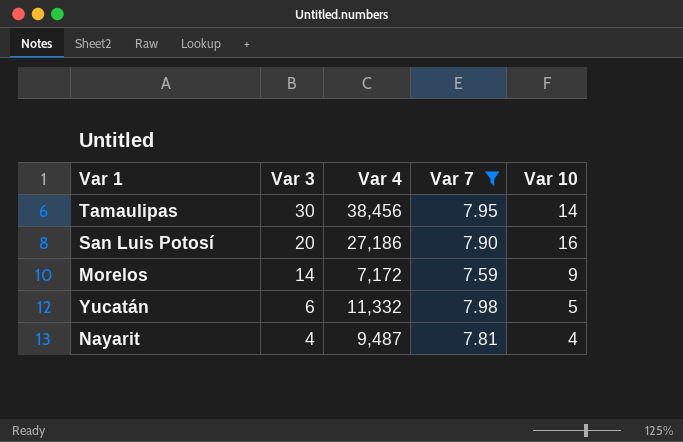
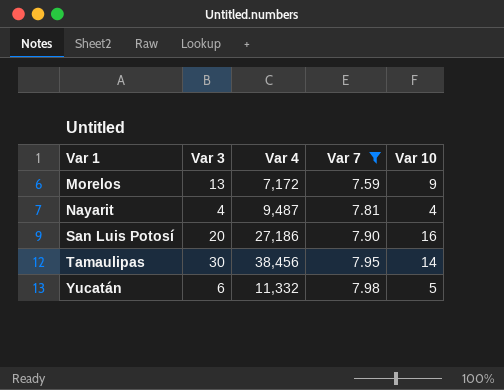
row order: Var 3 descending -> Var 1 ascending
Morelos | Var 3: 14 -> 13

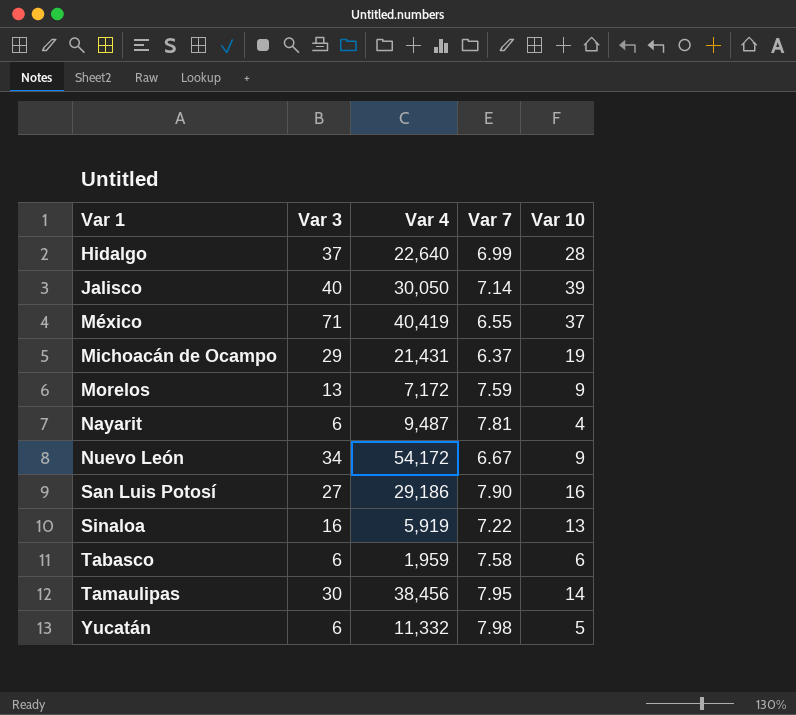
filter: Var 7 >= 7.59 -> none
Nayarit | Var 3: 4 -> 6
San Luis Potosí | Var 3: 20 -> 27
San Luis Potosí | Var 4: 27,186 -> 29,186

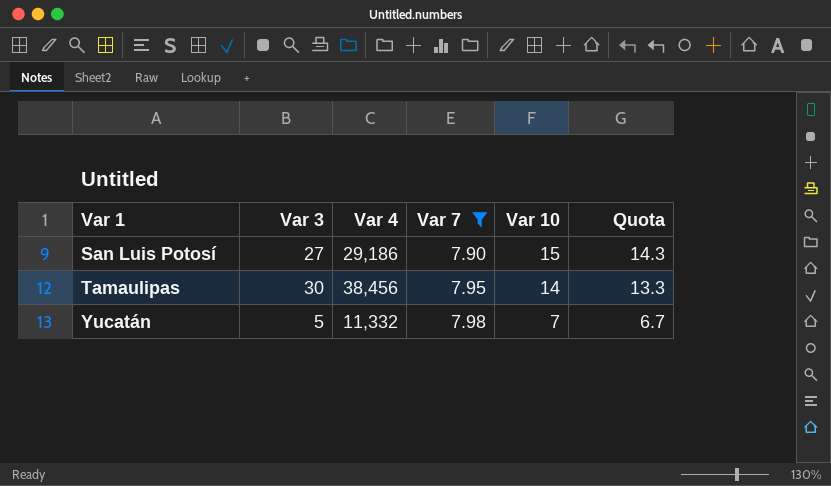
filter: none -> Var 7 >= 7.90
column Quota | formula: none -> [Var 10] * 0.95
San Luis Potosí | Var 10: 16 -> 15
Yucatán | Var 3: 6 -> 5
Yucatán | Var 10: 5 -> 7

